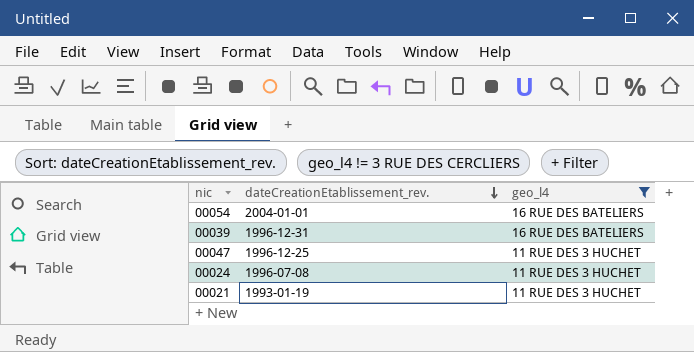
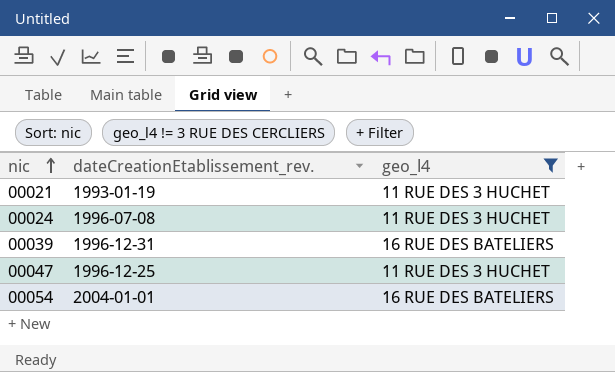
row order: dateCreationEtablissement_rev. descending -> nic ascending

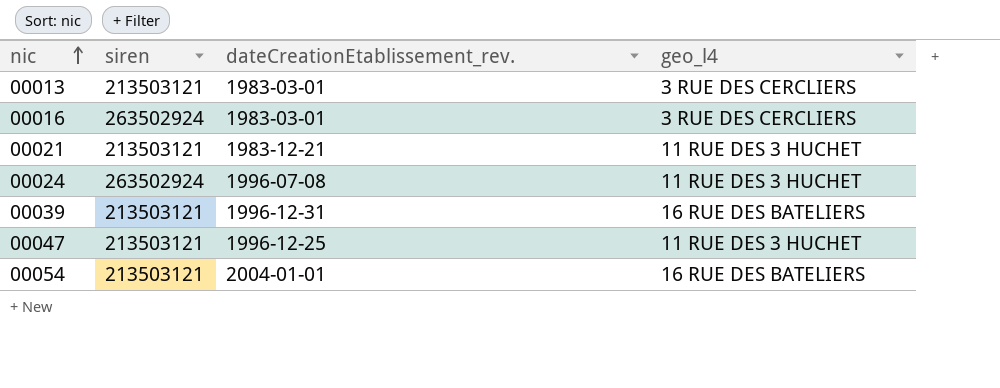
filter: geo_l4 != 3 RUE DES CERCLIERS -> none
column siren | position: none -> 2
00021 | dateCreationEtablissement_rev.: 1993-01-19 -> 1983-12-21

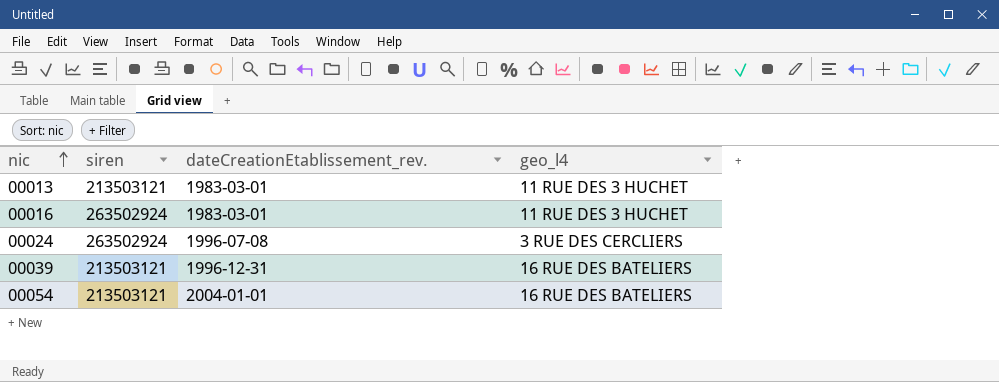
row 00021: 213503121 | 1983-12-21 | 11 RUE DES 3 HUCHET -> none
row 00047: 213503121 | 1996-12-25 | 11 RUE DES 3 HUCHET -> none
00013 | geo_l4: 3 RUE DES CERCLIERS -> 11 RUE DES 3 HUCHET
00016 | geo_l4: 3 RUE DES CERCLIERS -> 11 RUE DES 3 HUCHET
00024 | geo_l4: 11 RUE DES 3 HUCHET -> 3 RUE DES CERCLIERS

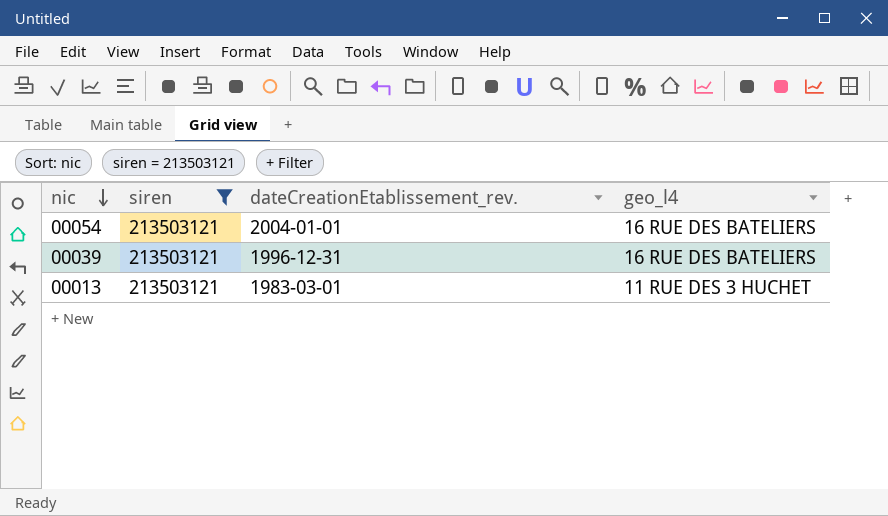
filter: none -> siren = 213503121
row order: nic ascending -> nic descending

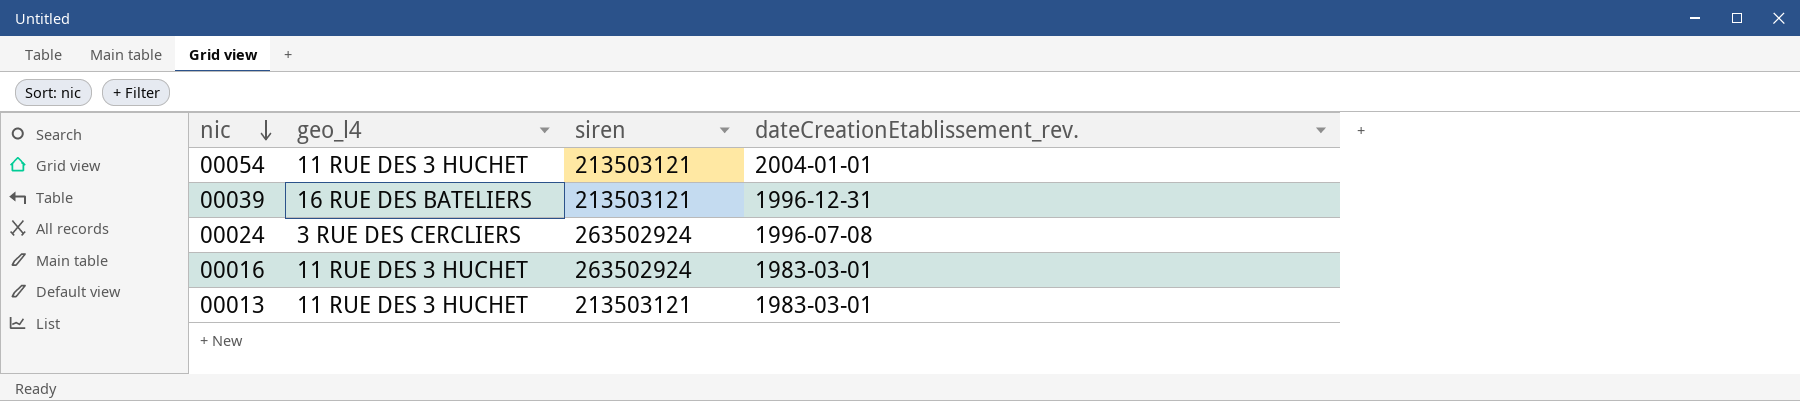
filter: siren = 213503121 -> none
column geo_l4 | position: 4 -> 2
00054 | geo_l4: 16 RUE DES BATELIERS -> 11 RUE DES 3 HUCHET

